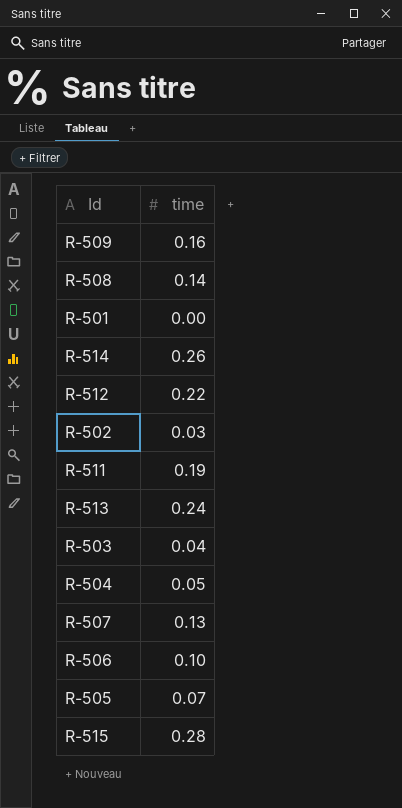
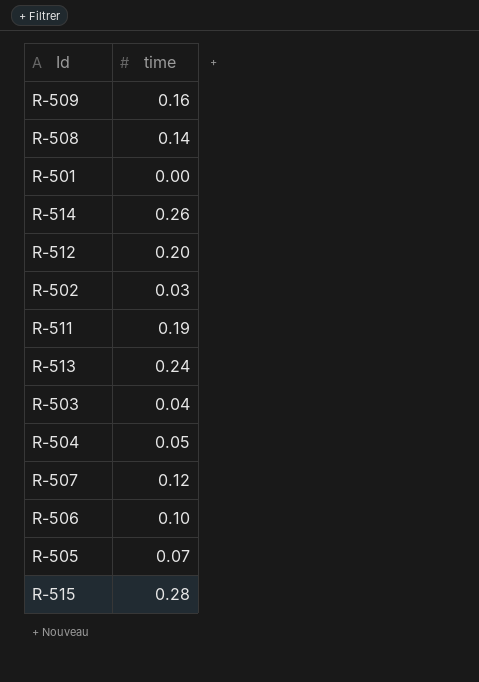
R-512 | time: 0.22 -> 0.20
R-507 | time: 0.13 -> 0.12

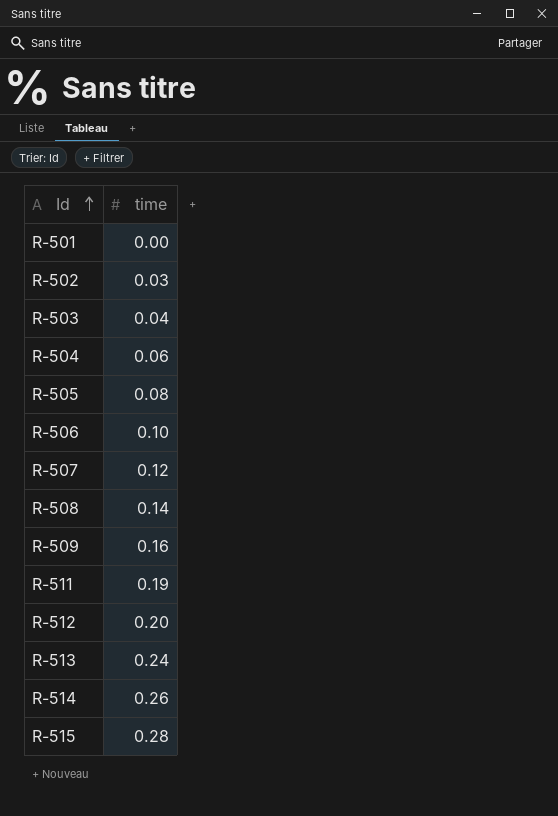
row order: none -> Id ascending
R-504 | time: 0.05 -> 0.06
R-505 | time: 0.07 -> 0.08

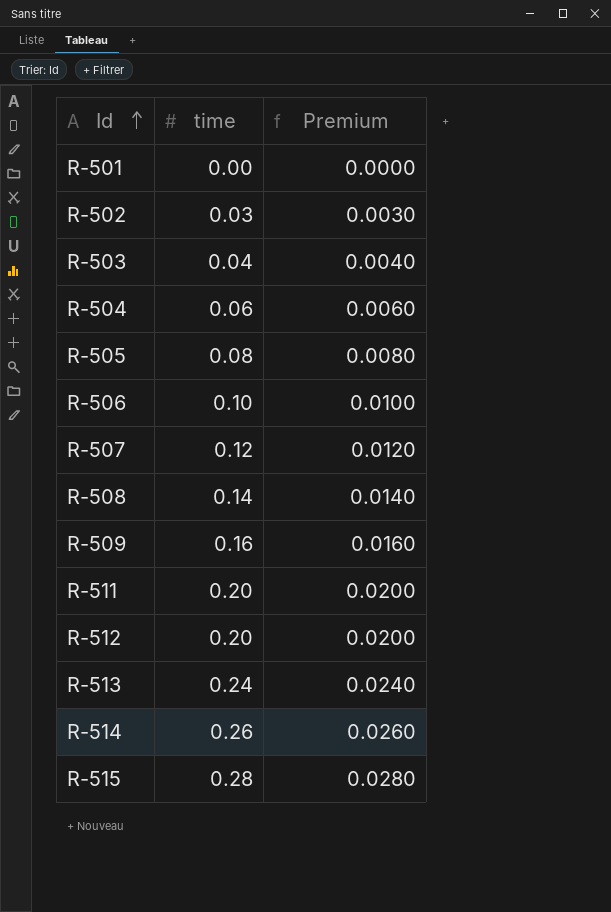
column Premium | formula: none -> [time] * 0.1
R-511 | time: 0.19 -> 0.20

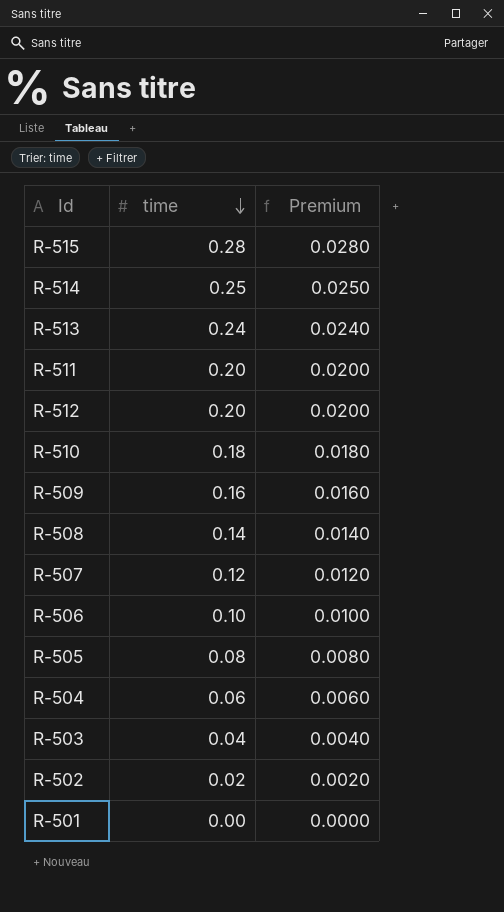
row order: Id ascending -> time descending
R-514 | time: 0.26 -> 0.25
R-514 | Premium: 0.0260 -> 0.0250
row R-510: none -> 0.18 | 0.0180
R-502 | time: 0.03 -> 0.02
R-502 | Premium: 0.0030 -> 0.0020

